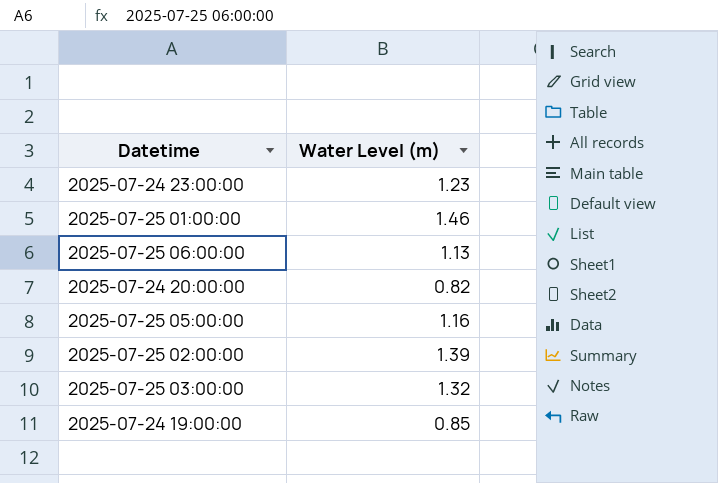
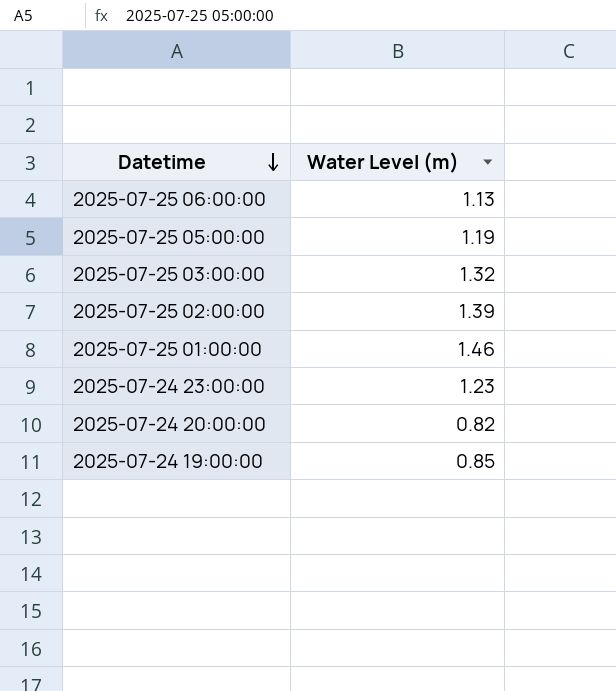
row order: none -> Datetime descending
2025-07-25 05:00:00 | Water Level (m): 1.16 -> 1.19

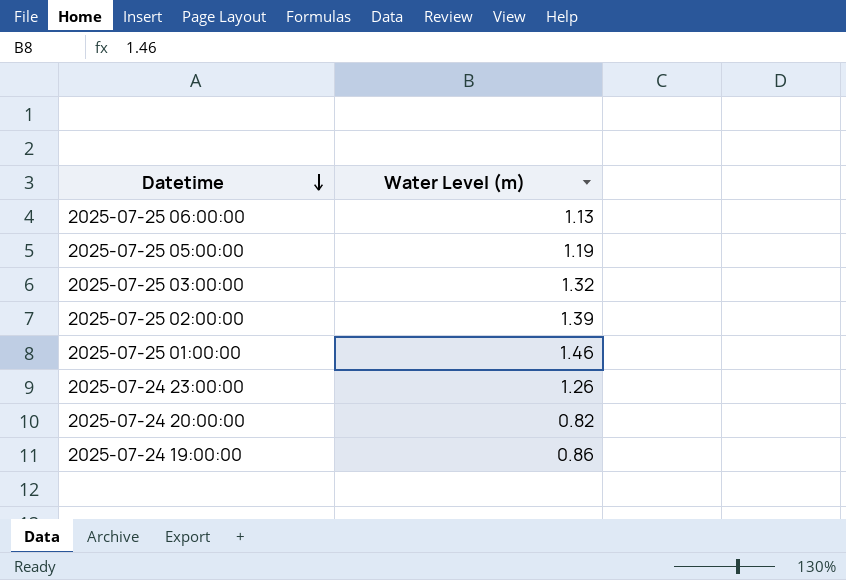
2025-07-24 23:00:00 | Water Level (m): 1.23 -> 1.26
2025-07-24 19:00:00 | Water Level (m): 0.85 -> 0.86

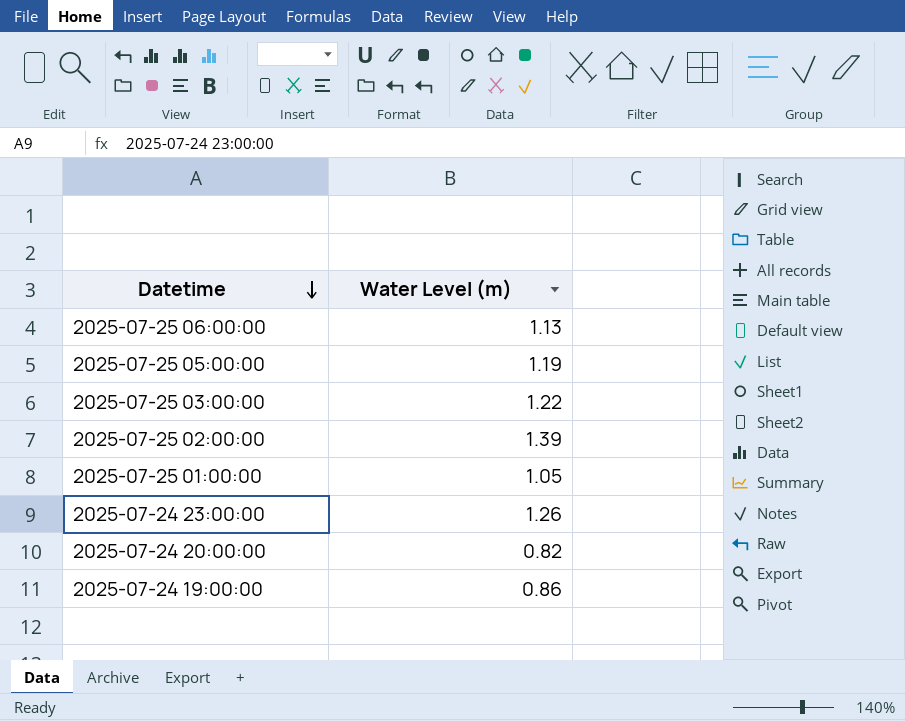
2025-07-25 03:00:00 | Water Level (m): 1.32 -> 1.22
2025-07-25 01:00:00 | Water Level (m): 1.46 -> 1.05

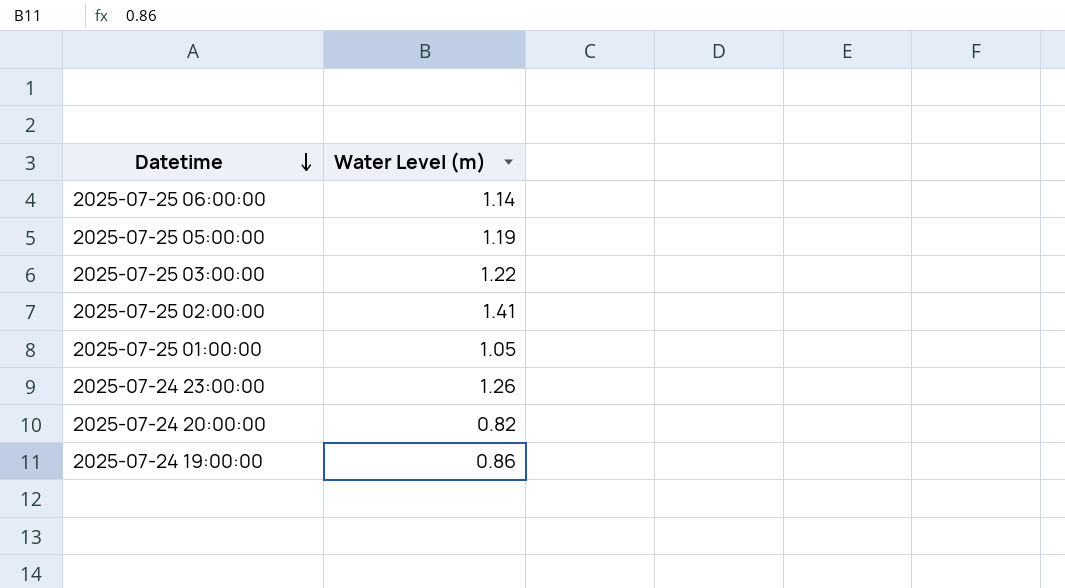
2025-07-25 06:00:00 | Water Level (m): 1.13 -> 1.14
2025-07-25 02:00:00 | Water Level (m): 1.39 -> 1.41

